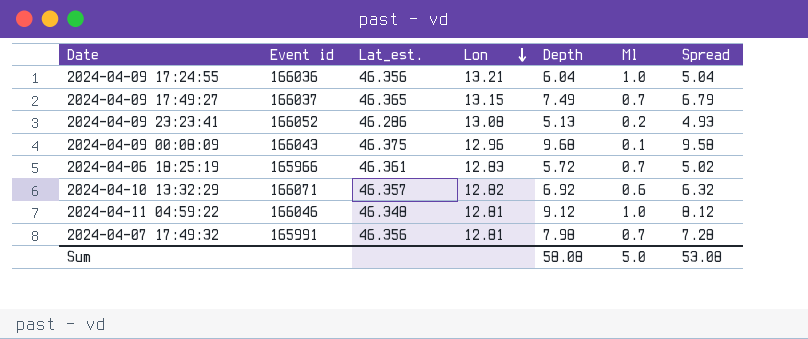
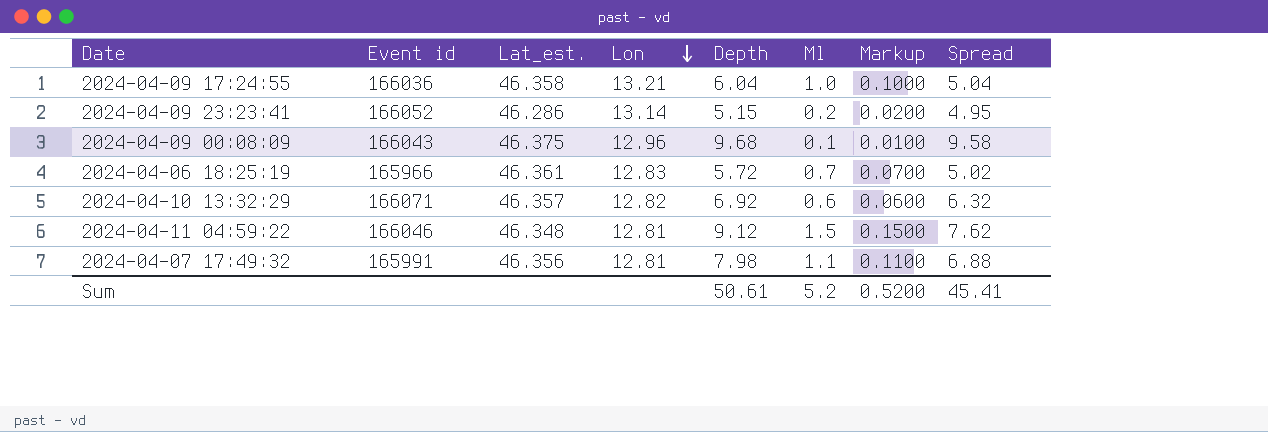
column Markup | formula: none -> [Ml] * 0.1
row 2024-04-09 17:49:27: 166037 | 46.365 | 13.15 | 7.49 | 0.7 | 6.79 -> none
2024-04-09 17:24:55 | Lat_est.: 46.356 -> 46.358
2024-04-09 23:23:41 | Lon: 13.08 -> 13.14
2024-04-09 23:23:41 | Depth: 5.13 -> 5.15
2024-04-09 23:23:41 | Spread: 4.93 -> 4.95
2024-04-11 04:59:22 | Ml: 1.0 -> 1.5
2024-04-11 04:59:22 | Spread: 8.12 -> 7.62
2024-04-07 17:49:32 | Ml: 0.7 -> 1.1
2024-04-07 17:49:32 | Spread: 7.28 -> 6.88
Sum | Depth: 58.08 -> 50.61
Sum | Ml: 5.0 -> 5.2
Sum | Spread: 53.08 -> 45.41

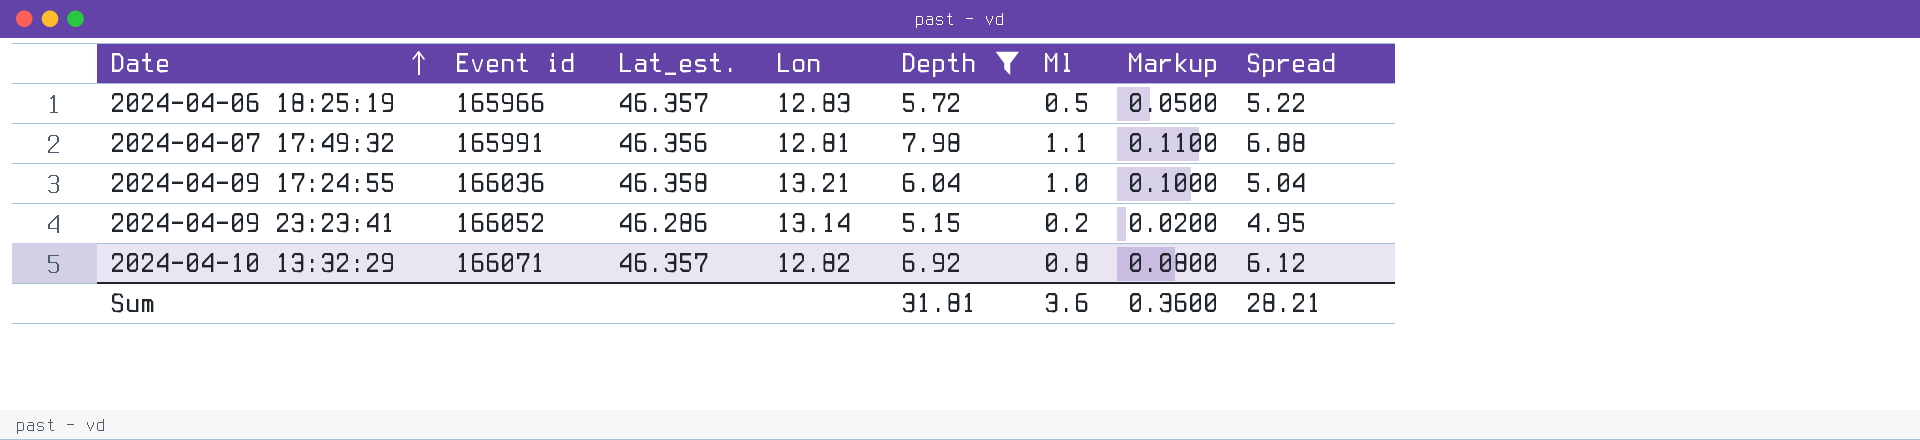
filter: none -> Depth <= 7.98
row order: Lon descending -> Date ascending
2024-04-06 18:25:19 | Lat_est.: 46.361 -> 46.357
2024-04-06 18:25:19 | Ml: 0.7 -> 0.5
2024-04-06 18:25:19 | Markup: 0.0700 -> 0.0500
2024-04-06 18:25:19 | Spread: 5.02 -> 5.22
2024-04-10 13:32:29 | Ml: 0.6 -> 0.8
2024-04-10 13:32:29 | Markup: 0.0600 -> 0.0800
2024-04-10 13:32:29 | Spread: 6.32 -> 6.12
Sum | Depth: 50.61 -> 31.81
Sum | Ml: 5.2 -> 3.6
Sum | Markup: 0.5200 -> 0.3600
Sum | Spread: 45.41 -> 28.21

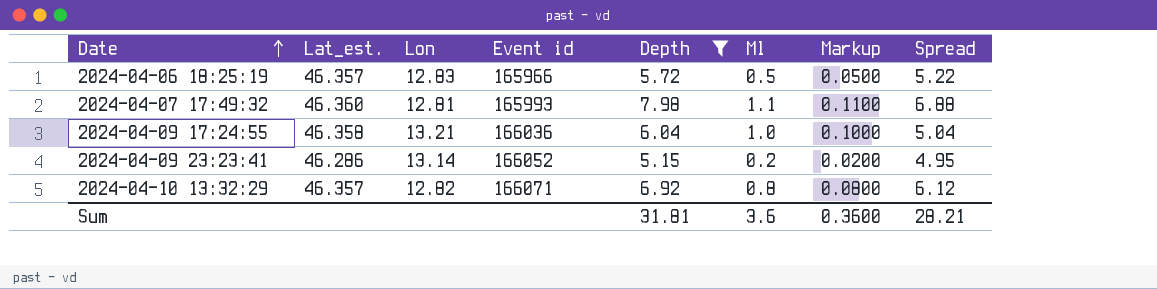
column Event id | position: 2 -> 4
2024-04-07 17:49:32 | Lat_est.: 46.356 -> 46.360
2024-04-07 17:49:32 | Event id: 165991 -> 165993

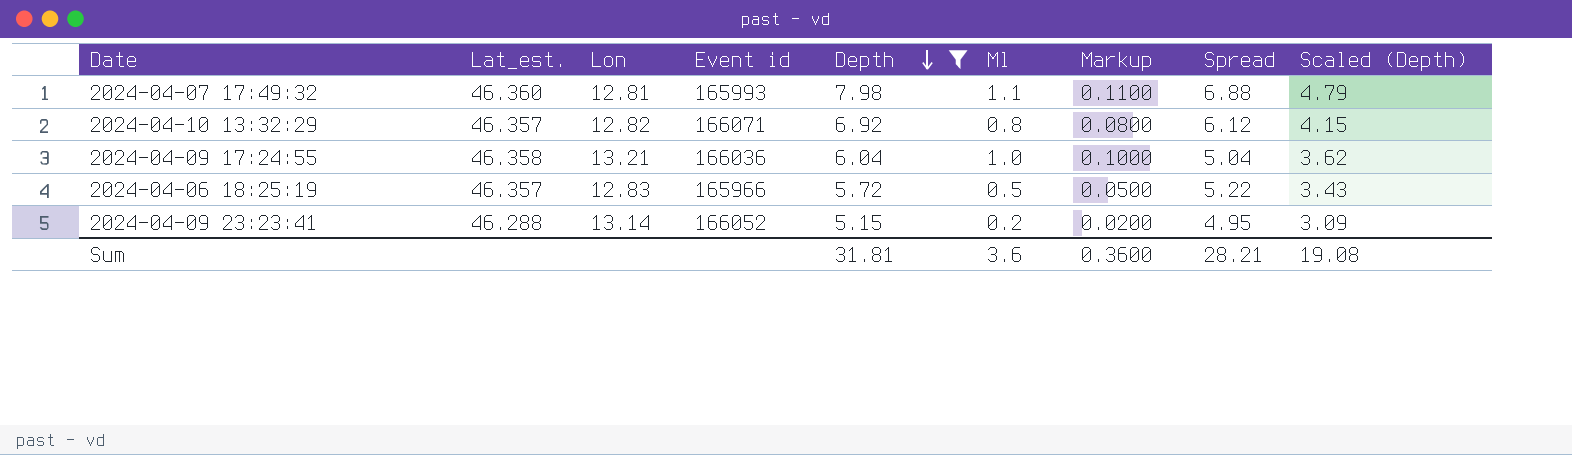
row order: Date ascending -> Depth descending
column Scaled (Depth) | formula: none -> [Depth] * 0.6
2024-04-09 23:23:41 | Lat_est.: 46.286 -> 46.288

